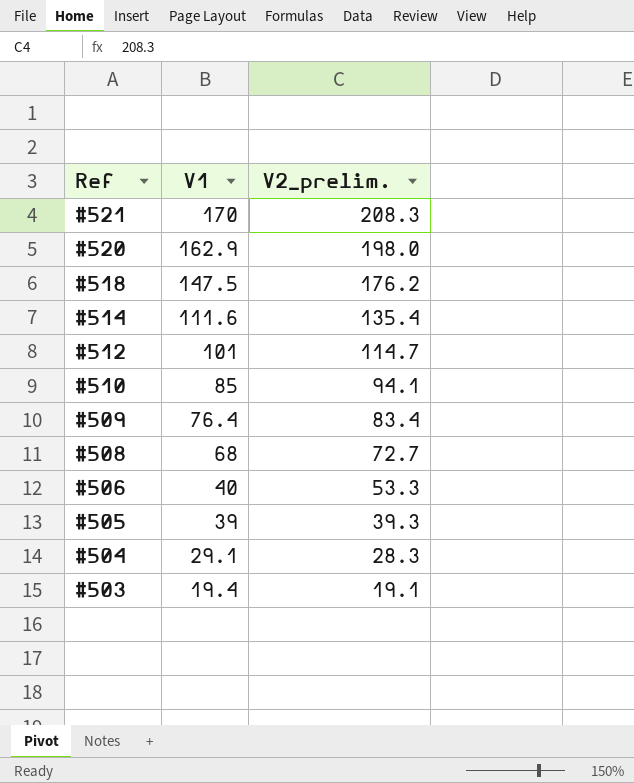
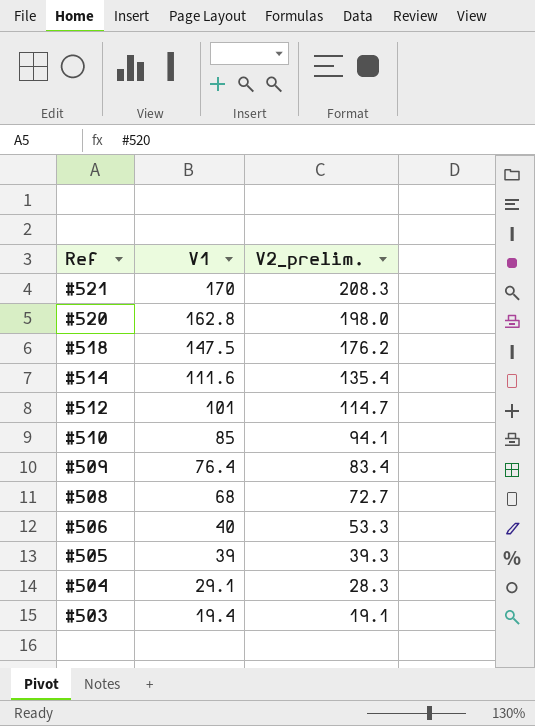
#520 | V1: 162.9 -> 162.8

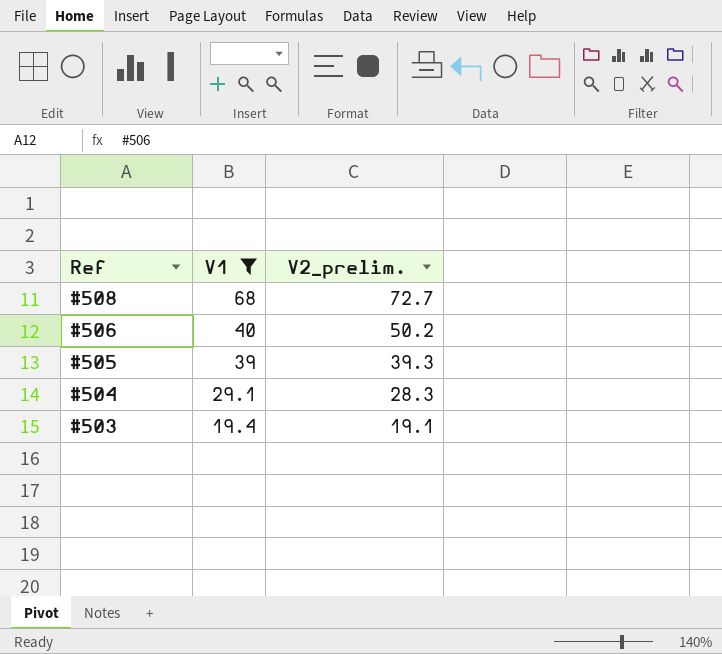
filter: none -> V1 <= 68
#506 | V2_prelim.: 53.3 -> 50.2

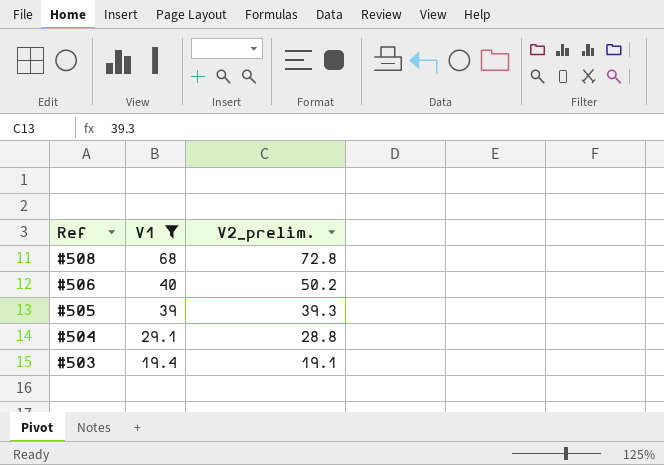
#508 | V2_prelim.: 72.7 -> 72.8
#504 | V2_prelim.: 28.3 -> 28.8

